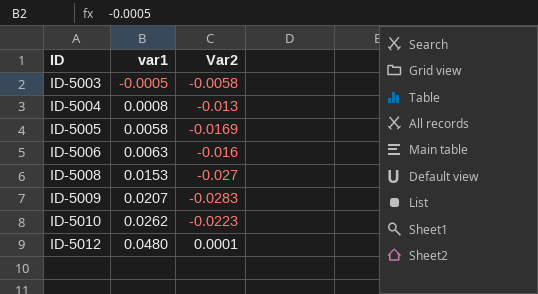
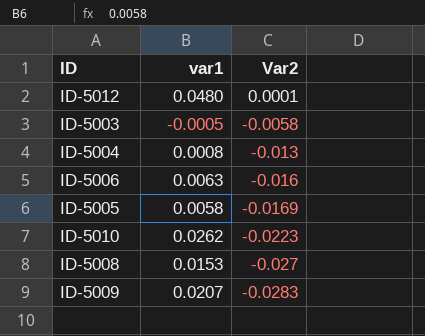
row order: ID ascending -> Var2 descending

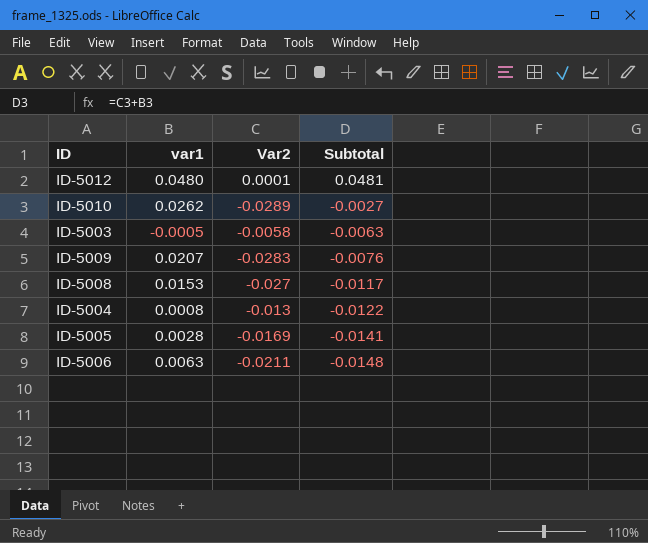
row order: Var2 descending -> Subtotal descending
column Subtotal | formula: none -> [var1] + [Var2]
ID-5010 | Var2: -0.0223 -> -0.0289
ID-5005 | var1: 0.0058 -> 0.0028
ID-5006 | Var2: -0.016 -> -0.0211

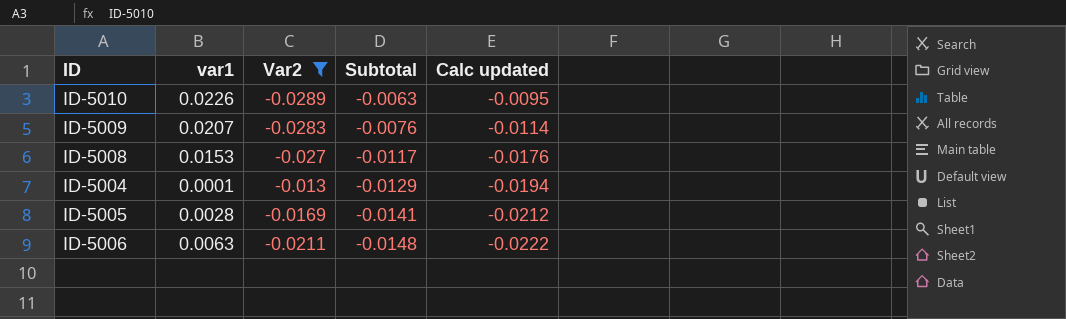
filter: none -> Var2 <= -0.013
column Calc updated | formula: none -> [Subtotal] * 1.5
ID-5010 | var1: 0.0262 -> 0.0226
ID-5010 | Subtotal: -0.0027 -> -0.0063
ID-5004 | var1: 0.0008 -> 0.0001
ID-5004 | Subtotal: -0.0122 -> -0.0129

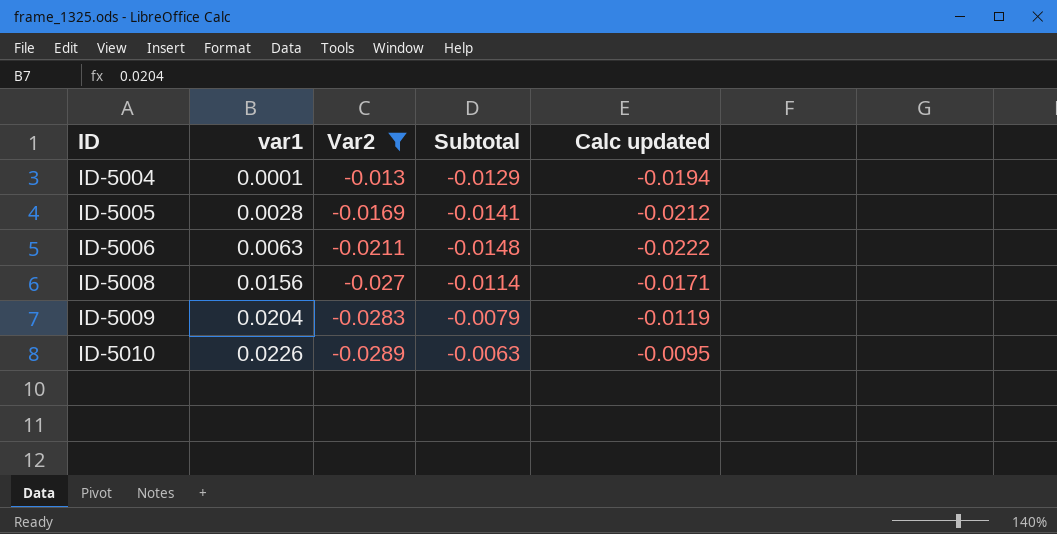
row order: Subtotal descending -> ID ascending
ID-5008 | var1: 0.0153 -> 0.0156
ID-5008 | Subtotal: -0.0117 -> -0.0114
ID-5008 | Calc updated: -0.0176 -> -0.0171
ID-5009 | var1: 0.0207 -> 0.0204
ID-5009 | Subtotal: -0.0076 -> -0.0079
ID-5009 | Calc updated: -0.0114 -> -0.0119

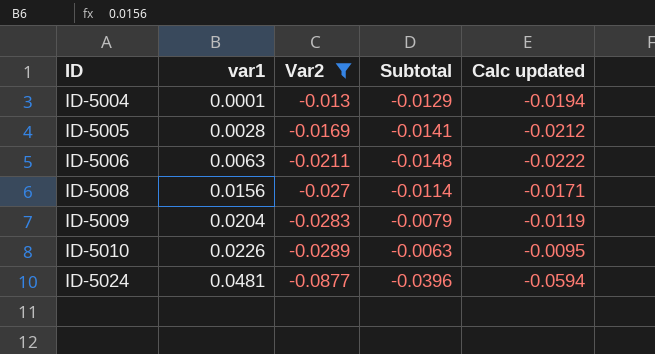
row ID-5024: none -> 0.0481 | -0.0877 | -0.0396 | -0.0594

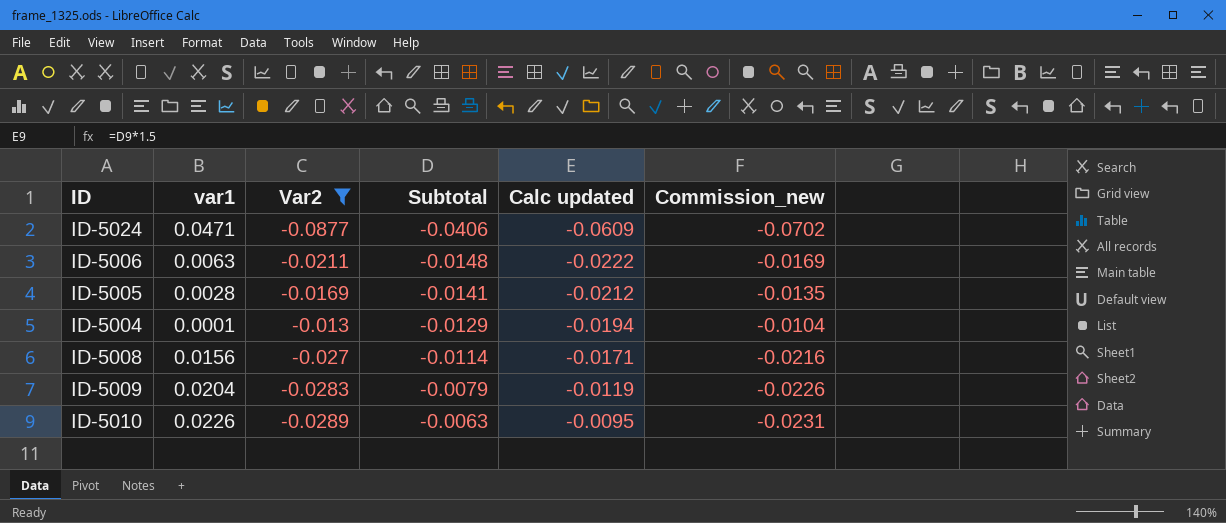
row order: ID ascending -> Subtotal ascending
column Commission_new | formula: none -> [Var2] * 0.8
ID-5024 | var1: 0.0481 -> 0.0471
ID-5024 | Subtotal: -0.0396 -> -0.0406
ID-5024 | Calc updated: -0.0594 -> -0.0609

